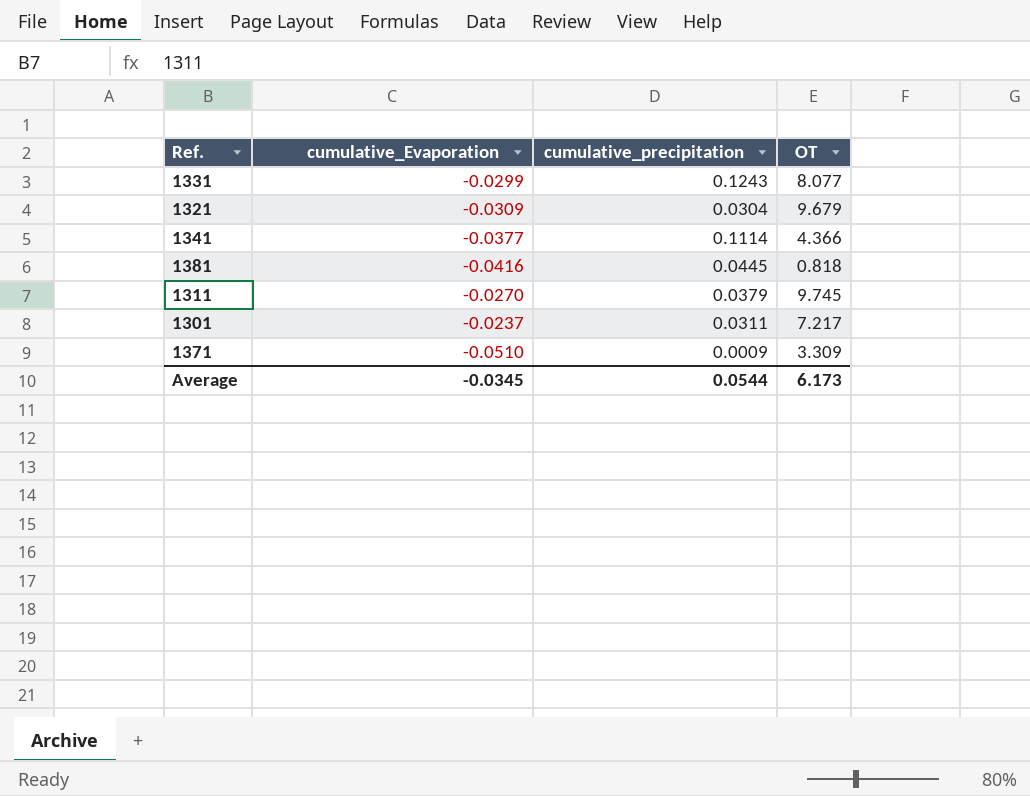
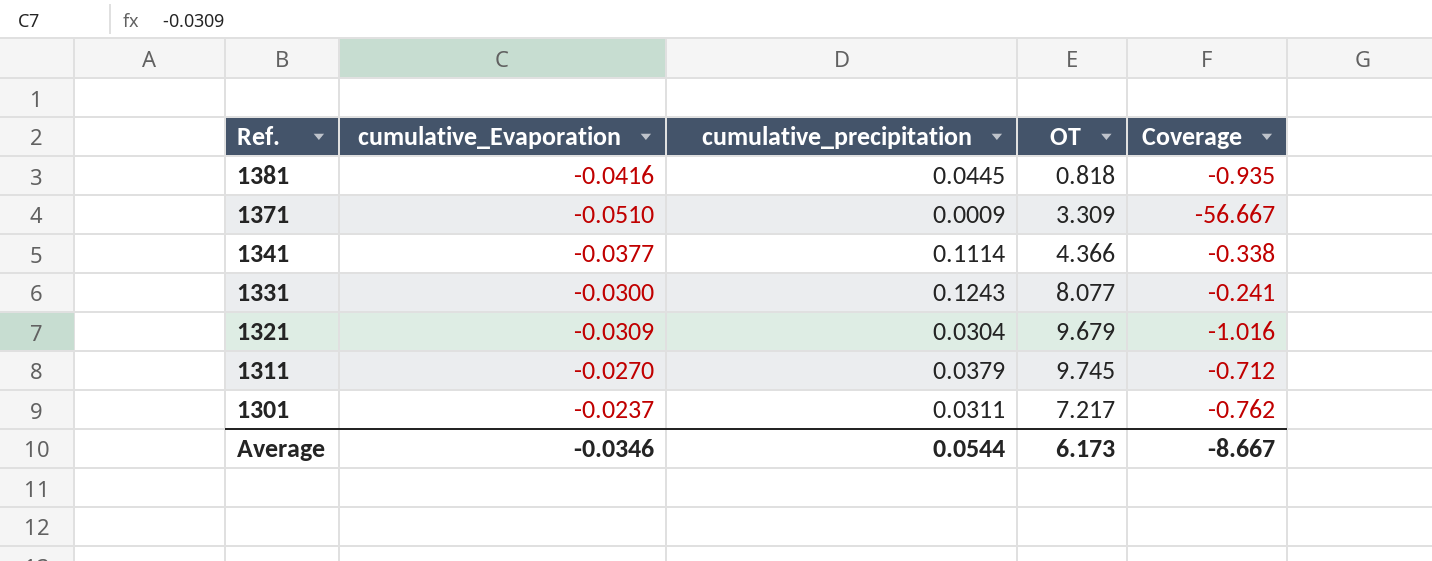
row order: none -> Ref. descending
column Coverage | formula: none -> [cumulative_Evaporation] / [cumulative_precipitation]
1331 | cumulative_Evaporation: -0.0299 -> -0.0300
Average | cumulative_Evaporation: -0.0345 -> -0.0346

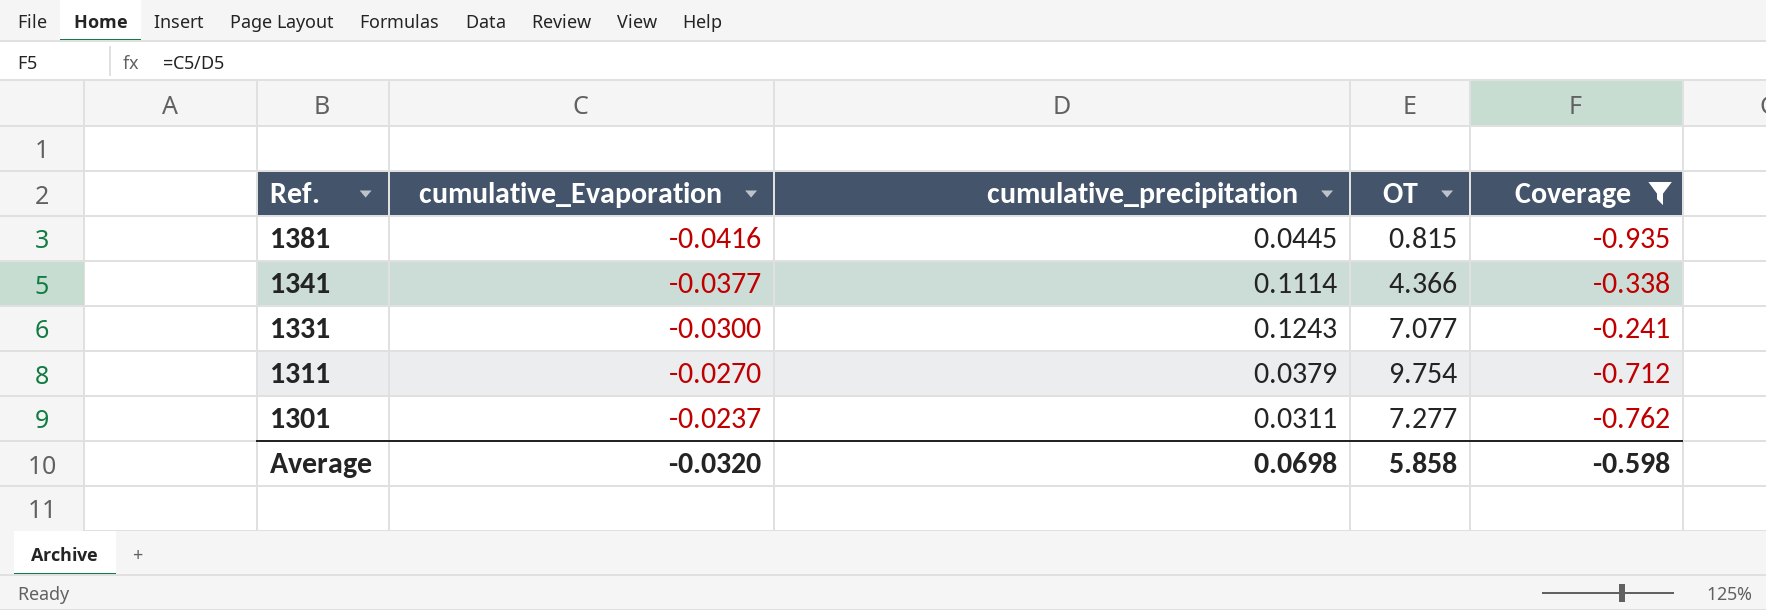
filter: none -> Coverage >= -0.935
1381 | OT: 0.818 -> 0.815
1331 | OT: 8.077 -> 7.077
1311 | OT: 9.745 -> 9.754
1301 | OT: 7.217 -> 7.277
Average | cumulative_Evaporation: -0.0346 -> -0.0320
Average | cumulative_precipitation: 0.0544 -> 0.0698
Average | OT: 6.173 -> 5.858
Average | Coverage: -8.667 -> -0.598

